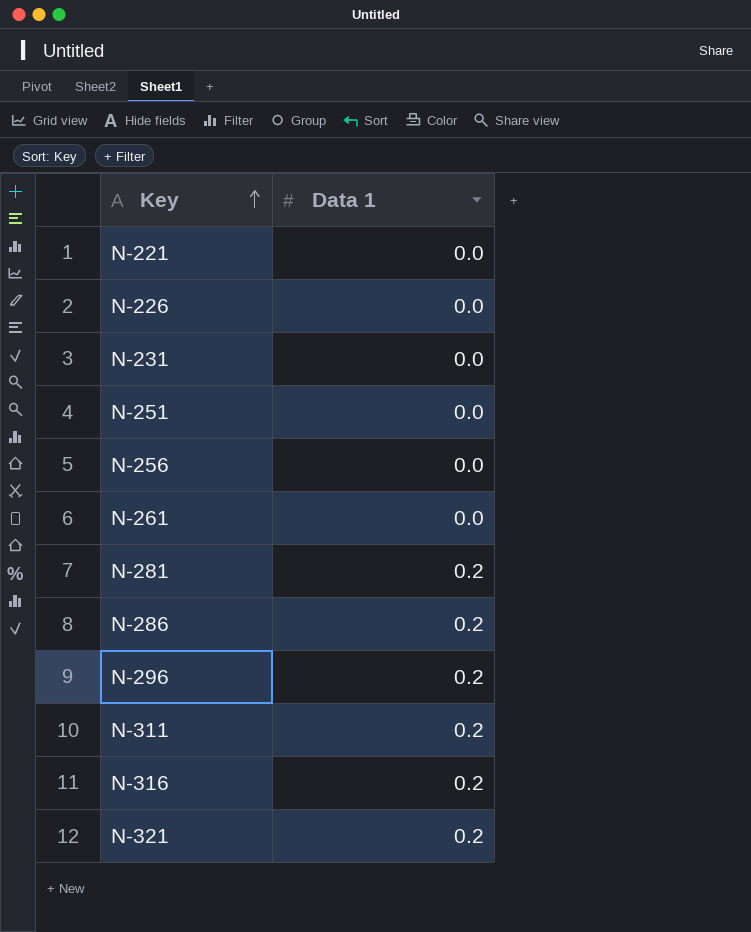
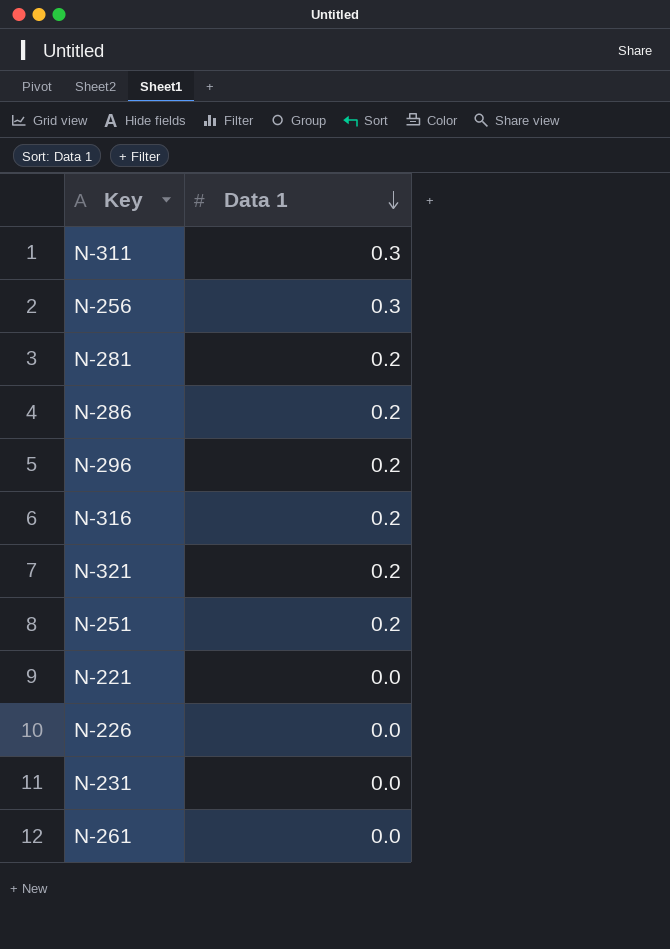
row order: Key ascending -> Data 1 descending
N-311 | Data 1: 0.2 -> 0.3
N-256 | Data 1: 0.0 -> 0.3
N-251 | Data 1: 0.0 -> 0.2

